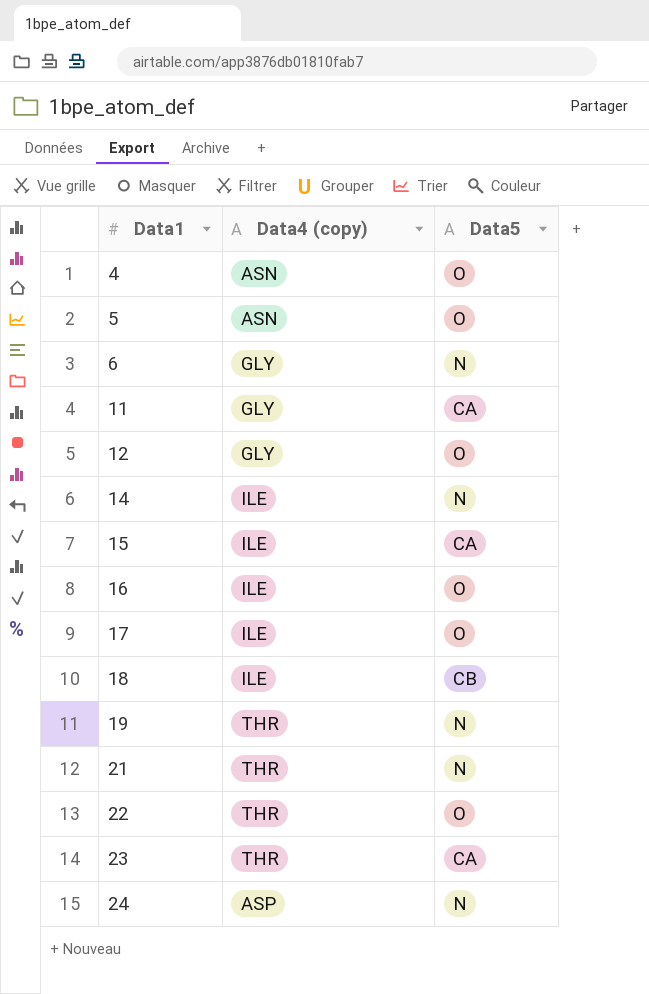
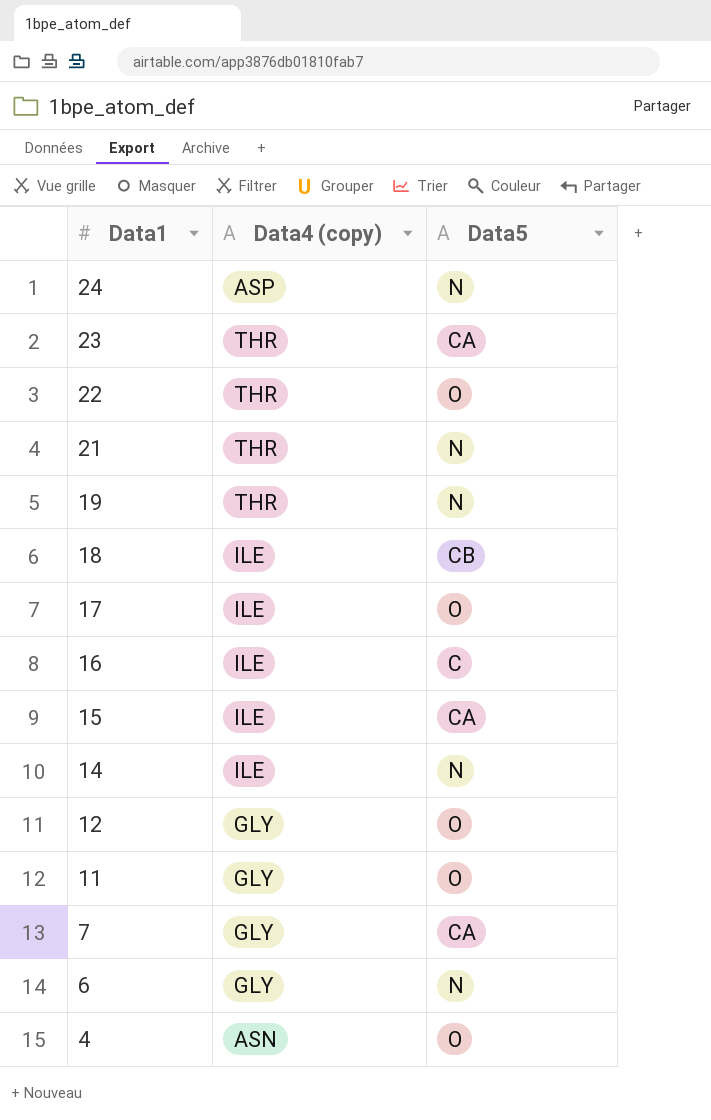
row order: Data1 ascending -> Data1 descending
row 5: ASN | O -> none
16 | Data5: O -> C
11 | Data5: CA -> O
row 7: none -> GLY | CA

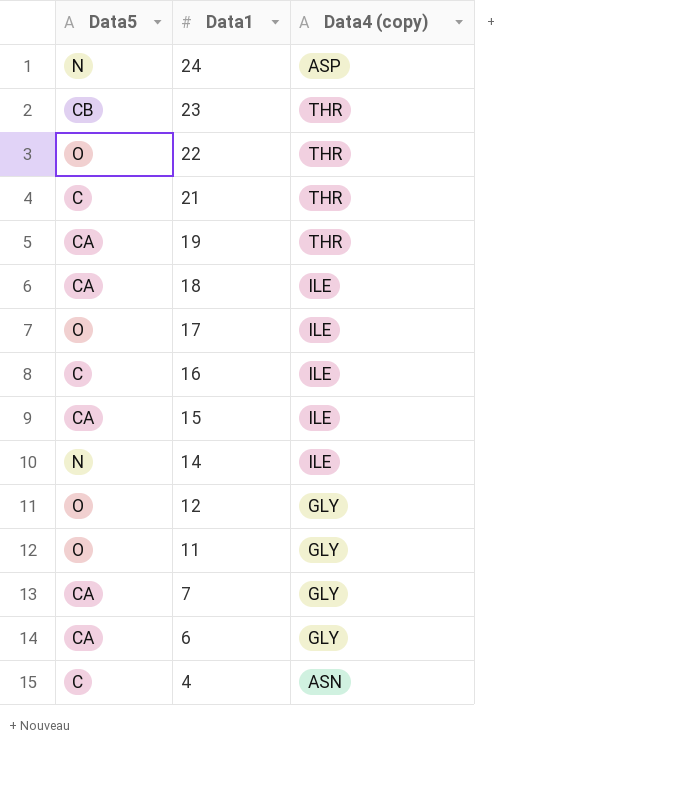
column Data5 | position: 3 -> 1
23 | Data5: CA -> CB
21 | Data5: N -> C
19 | Data5: N -> CA
18 | Data5: CB -> CA
6 | Data5: N -> CA
4 | Data5: O -> C

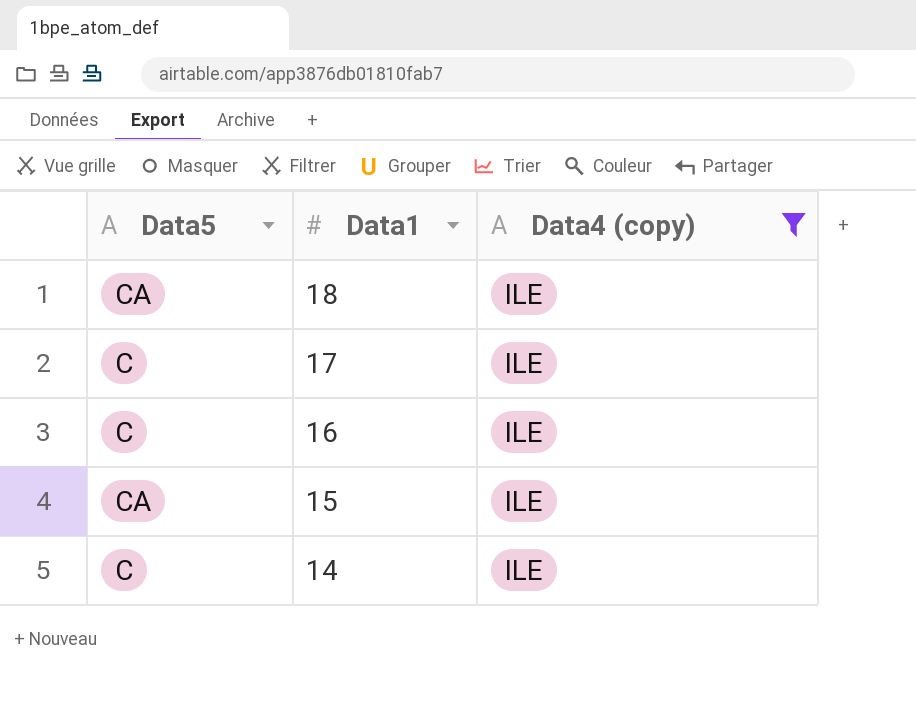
filter: none -> Data4 (copy) = ILE
17 | Data5: O -> C
14 | Data5: N -> C

